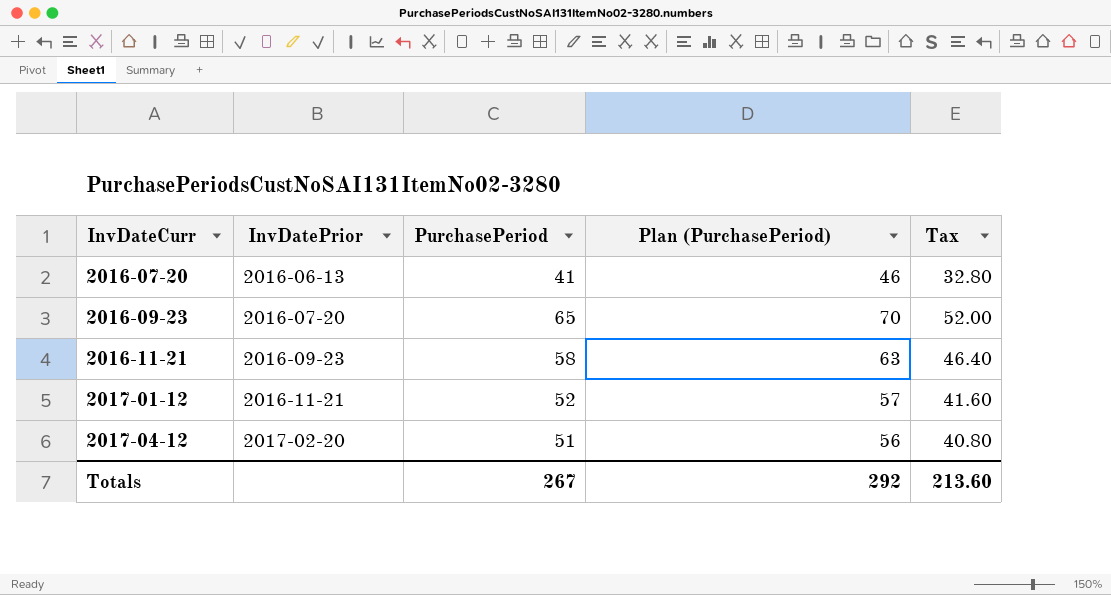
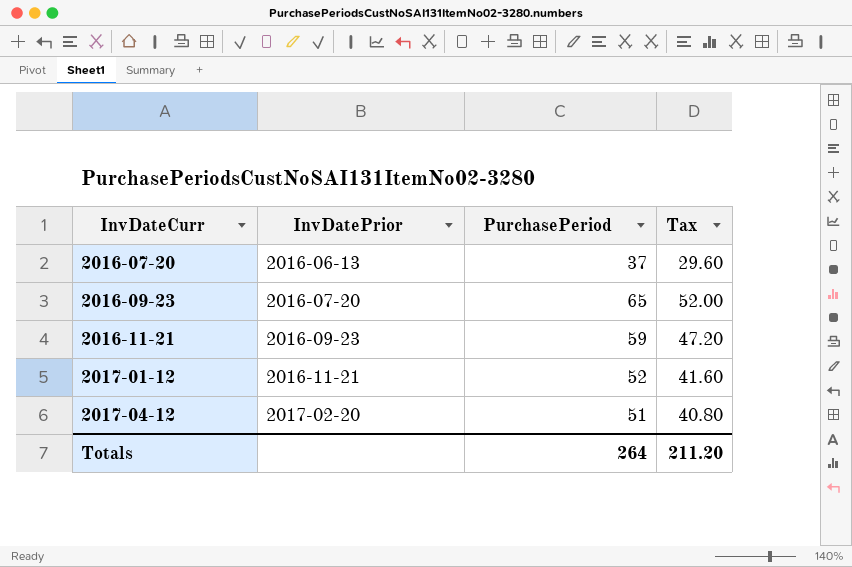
column Plan (PurchasePeriod) | formula: [PurchasePeriod] + 5 -> none
2016-07-20 | PurchasePeriod: 41 -> 37
2016-07-20 | Tax: 32.80 -> 29.60
2016-11-21 | PurchasePeriod: 58 -> 59
2016-11-21 | Tax: 46.40 -> 47.20
Totals | PurchasePeriod: 267 -> 264
Totals | Tax: 213.60 -> 211.20

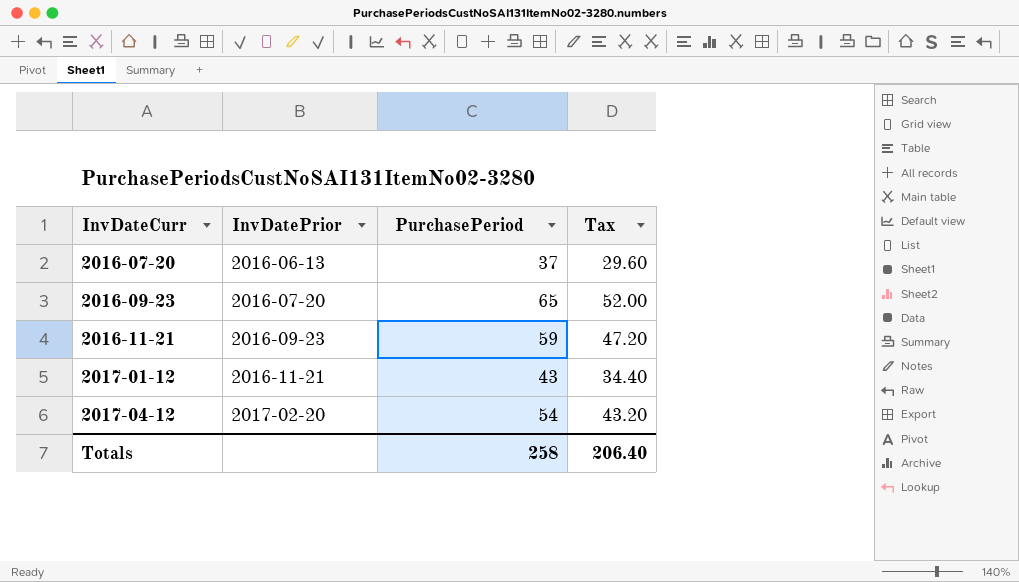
2017-01-12 | PurchasePeriod: 52 -> 43
2017-01-12 | Tax: 41.60 -> 34.40
2017-04-12 | PurchasePeriod: 51 -> 54
2017-04-12 | Tax: 40.80 -> 43.20
Totals | PurchasePeriod: 264 -> 258
Totals | Tax: 211.20 -> 206.40

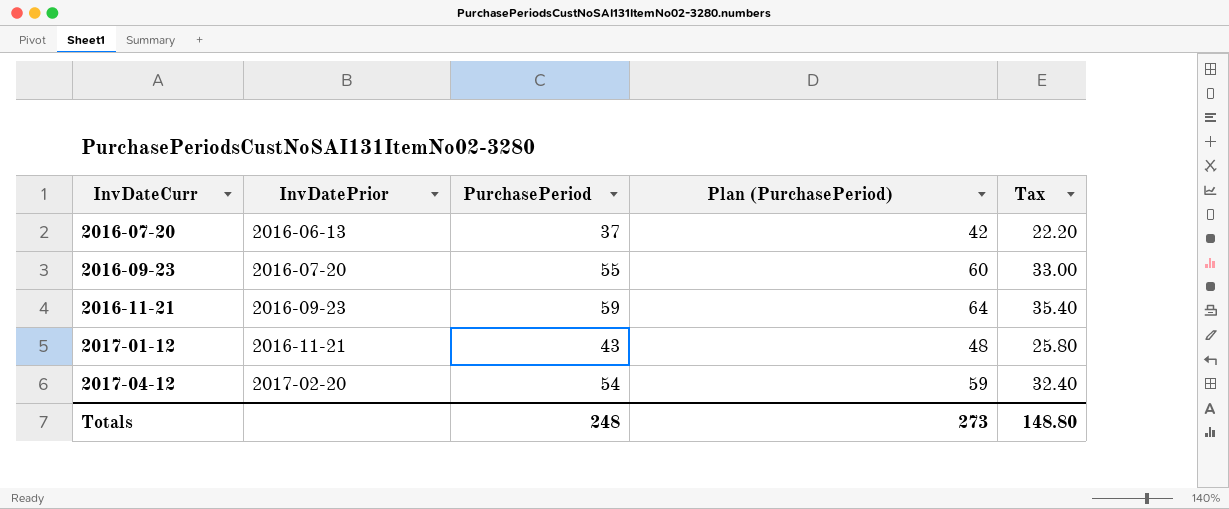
column Plan (PurchasePeriod) | formula: none -> [PurchasePeriod] + 5
column Tax | formula: [PurchasePeriod] * 0.8 -> [PurchasePeriod] * 0.6
2016-09-23 | PurchasePeriod: 65 -> 55
Totals | PurchasePeriod: 258 -> 248
Totals | Tax: 206.40 -> 148.80

